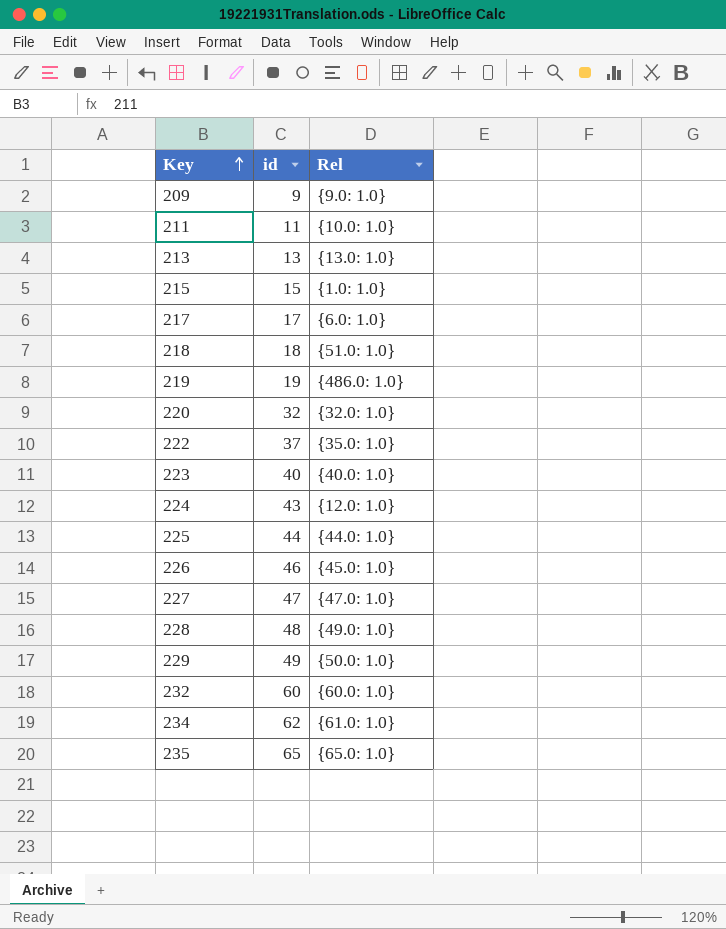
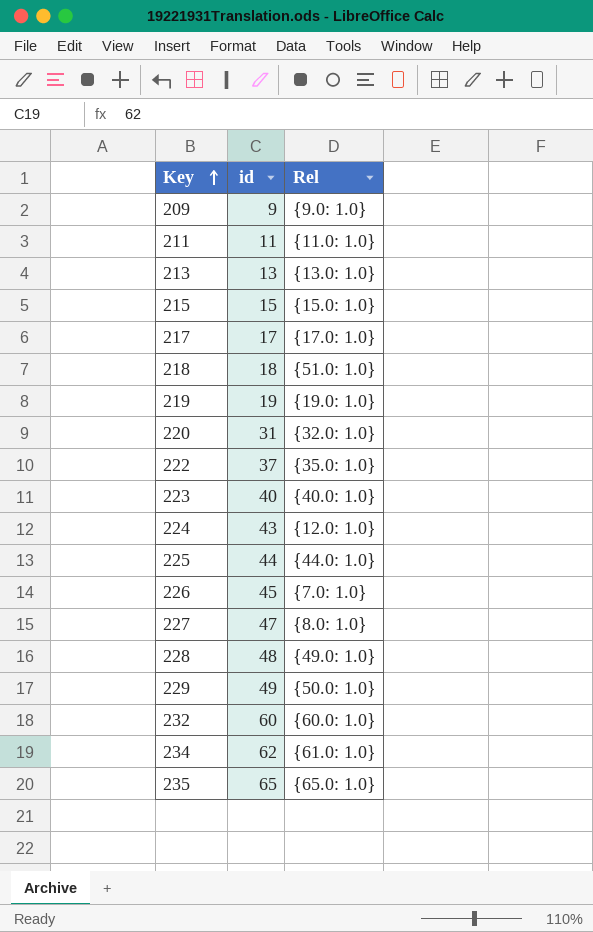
211 | Rel: {10.0: 1.0} -> {11.0: 1.0}
215 | Rel: {1.0: 1.0} -> {15.0: 1.0}
217 | Rel: {6.0: 1.0} -> {17.0: 1.0}
219 | Rel: {486.0: 1.0} -> {19.0: 1.0}
220 | id: 32 -> 31
226 | id: 46 -> 45
226 | Rel: {45.0: 1.0} -> {7.0: 1.0}
227 | Rel: {47.0: 1.0} -> {8.0: 1.0}

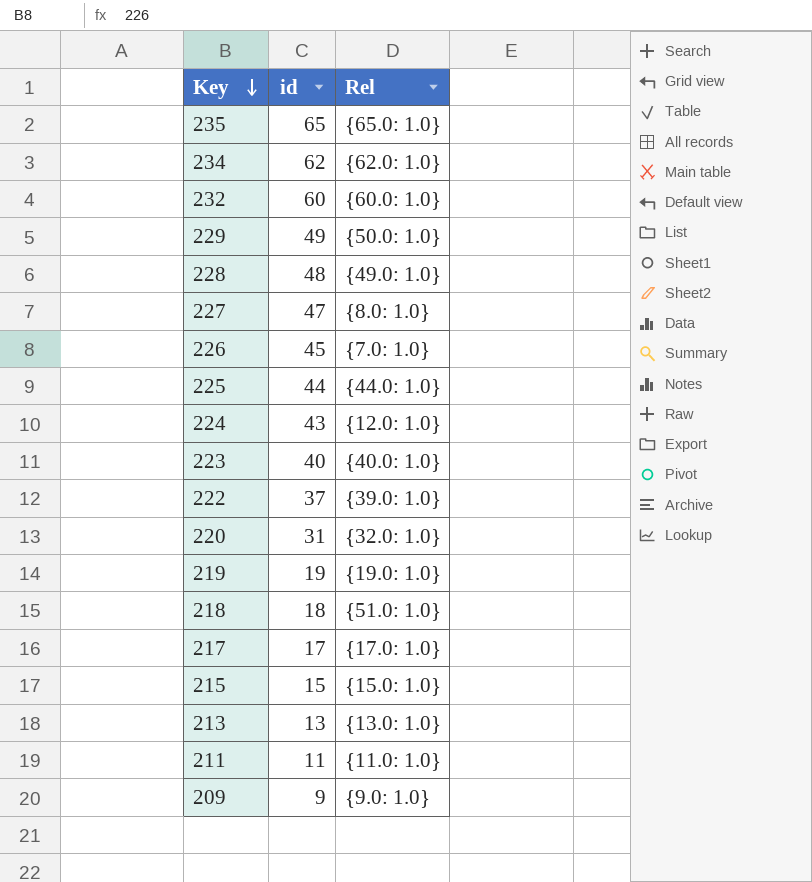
row order: Key ascending -> Key descending
234 | Rel: {61.0: 1.0} -> {62.0: 1.0}
222 | Rel: {35.0: 1.0} -> {39.0: 1.0}

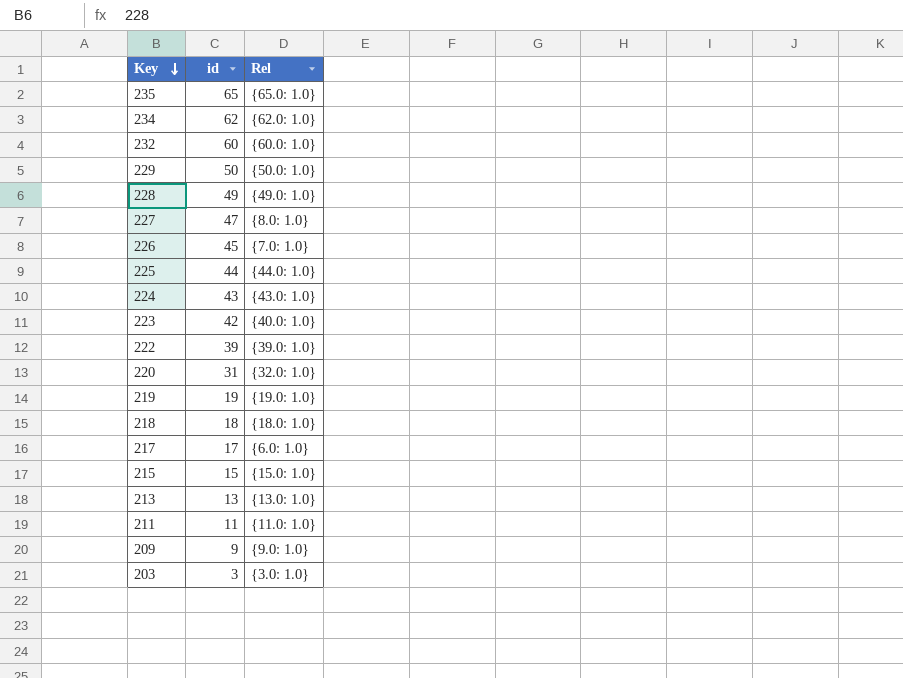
229 | id: 49 -> 50
228 | id: 48 -> 49
224 | Rel: {12.0: 1.0} -> {43.0: 1.0}
223 | id: 40 -> 42
222 | id: 37 -> 39
218 | Rel: {51.0: 1.0} -> {18.0: 1.0}
217 | Rel: {17.0: 1.0} -> {6.0: 1.0}
row 203: none -> 3 | {3.0: 1.0}

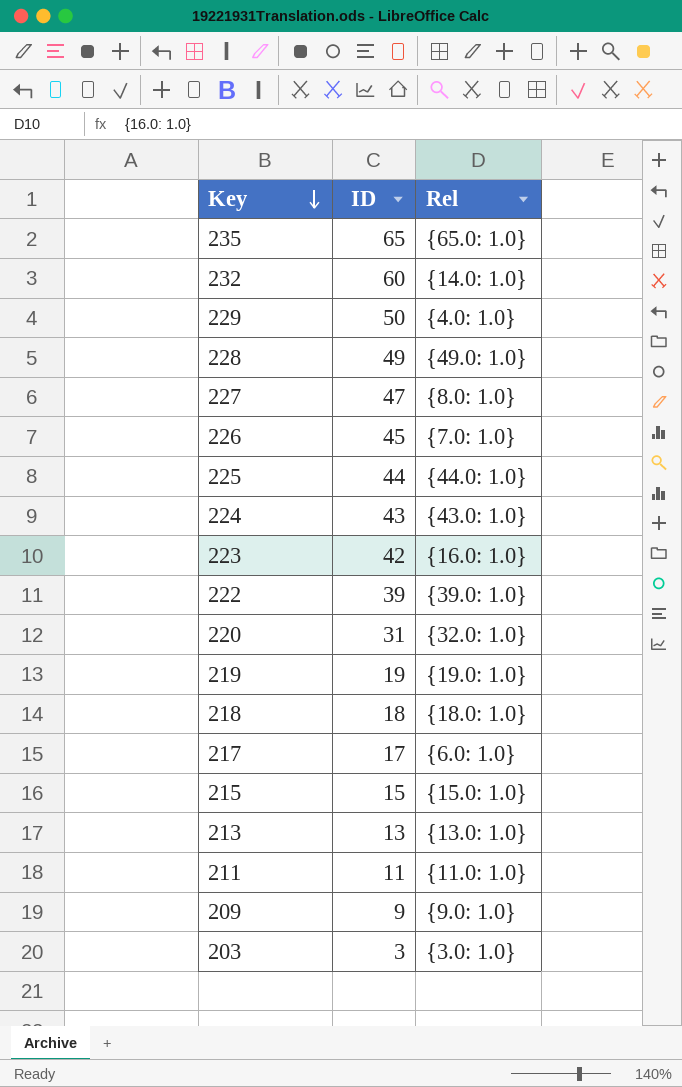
column name: id -> ID
row 234: 62 | {62.0: 1.0} -> none
232 | Rel: {60.0: 1.0} -> {14.0: 1.0}
229 | Rel: {50.0: 1.0} -> {4.0: 1.0}
223 | Rel: {40.0: 1.0} -> {16.0: 1.0}

